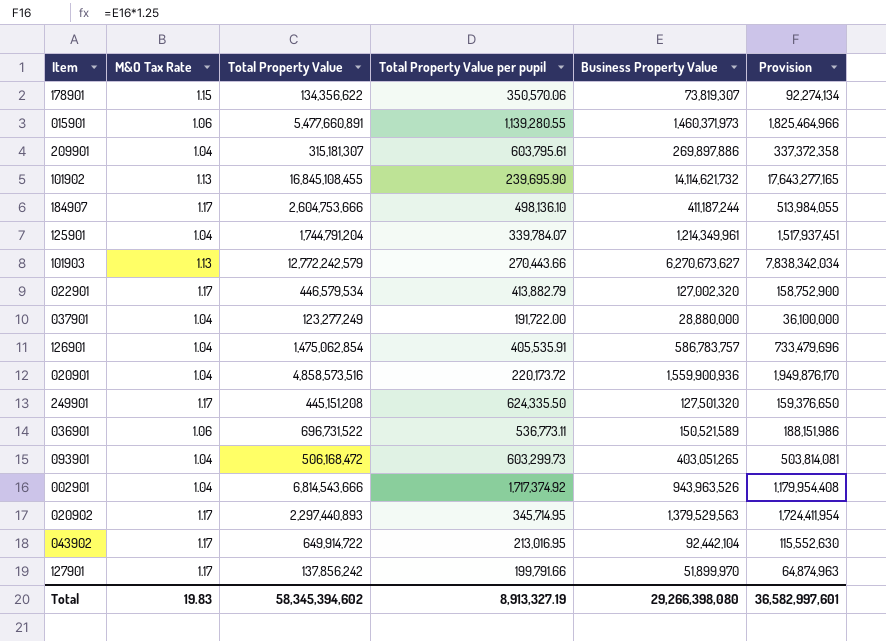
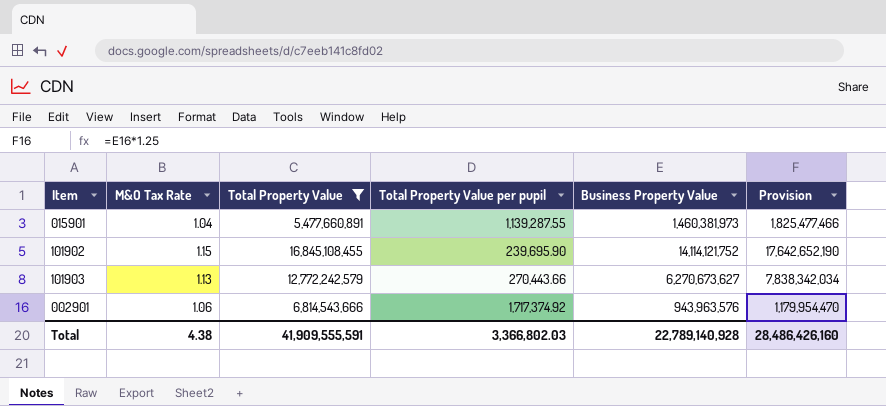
filter: none -> Total Property Value >= 5,477,660,891
015901 | M&O Tax Rate: 1.06 -> 1.04
015901 | Total Property Value per pupil: 1,139,280.55 -> 1,139,287.55
015901 | Business Property Value: 1,460,371,973 -> 1,460,381,973
015901 | Provision: 1,825,464,966 -> 1,825,477,466
101902 | M&O Tax Rate: 1.13 -> 1.15
101902 | Business Property Value: 14,114,621,732 -> 14,114,121,752
101902 | Provision: 17,643,277,165 -> 17,642,652,190
002901 | M&O Tax Rate: 1.04 -> 1.06
002901 | Business Property Value: 943,963,526 -> 943,963,576
002901 | Provision: 1,179,954,408 -> 1,179,954,470
Total | M&O Tax Rate: 19.83 -> 4.38
Total | Total Property Value: 58,345,394,602 -> 41,909,555,591
Total | Total Property Value per pupil: 8,913,327.19 -> 3,366,802.03
Total | Business Property Value: 29,266,398,080 -> 22,789,140,928
Total | Provision: 36,582,997,601 -> 28,486,426,160

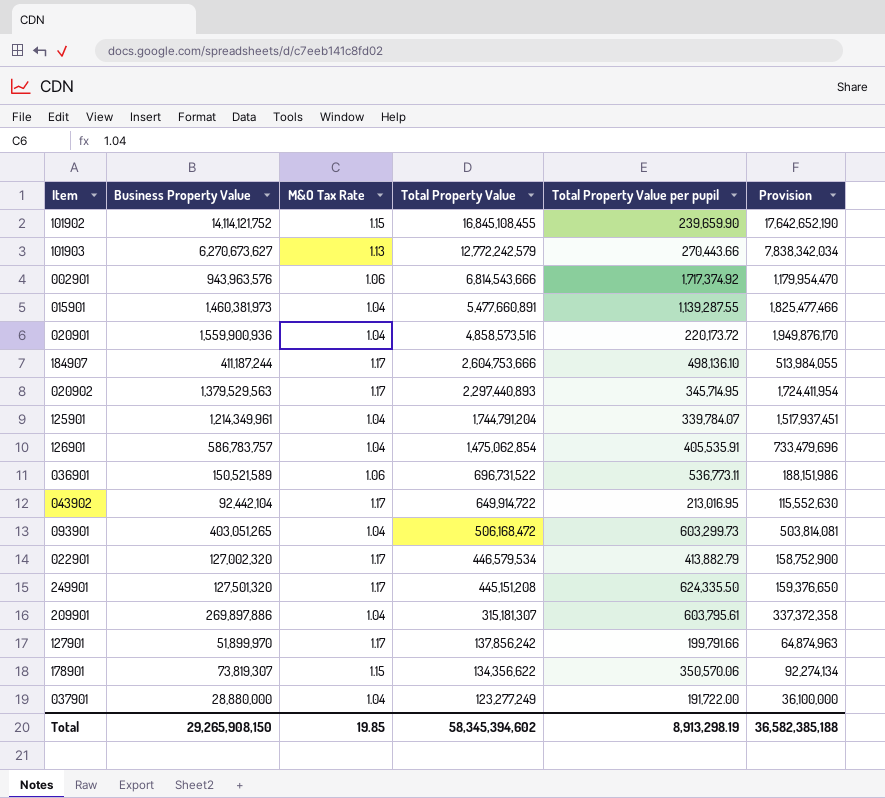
filter: Total Property Value >= 5,477,660,891 -> none
row order: none -> Total Property Value descending
column Business Property Value | position: 5 -> 2
101902 | Total Property Value per pupil: 239,695.90 -> 239,659.90
Total | Business Property Value: 22,789,140,928 -> 29,265,908,150
Total | M&O Tax Rate: 4.38 -> 19.85
Total | Total Property Value: 41,909,555,591 -> 58,345,394,602
Total | Total Property Value per pupil: 3,366,802.03 -> 8,913,298.19
Total | Provision: 28,486,426,160 -> 36,582,385,188

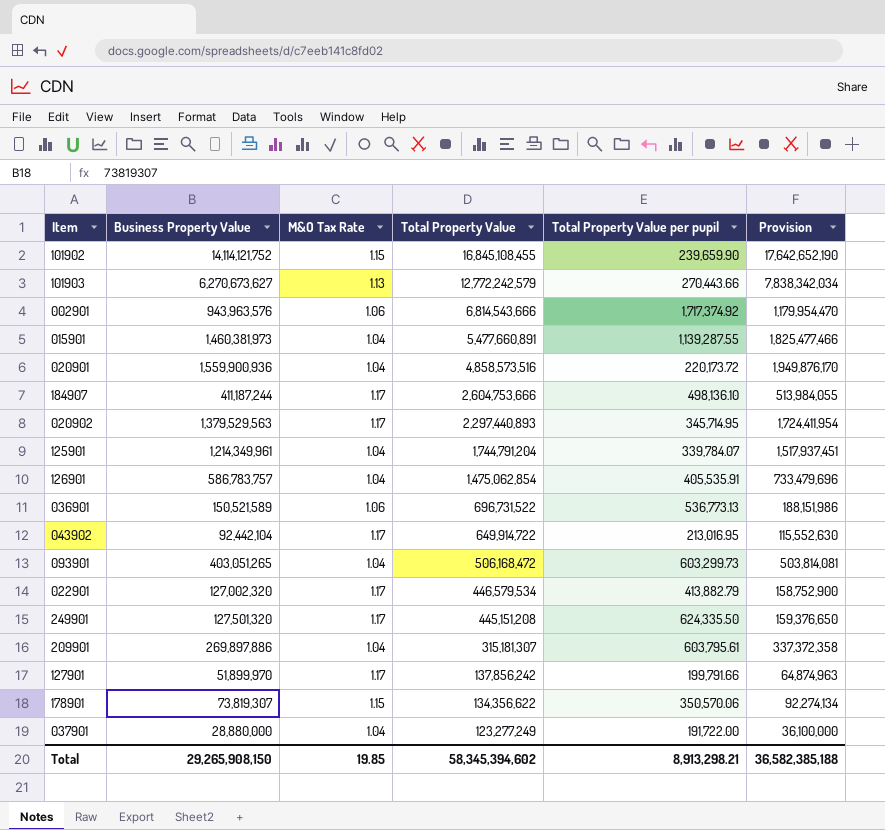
036901 | Total Property Value per pupil: 536,773.11 -> 536,773.13
Total | Total Property Value per pupil: 8,913,298.19 -> 8,913,298.21

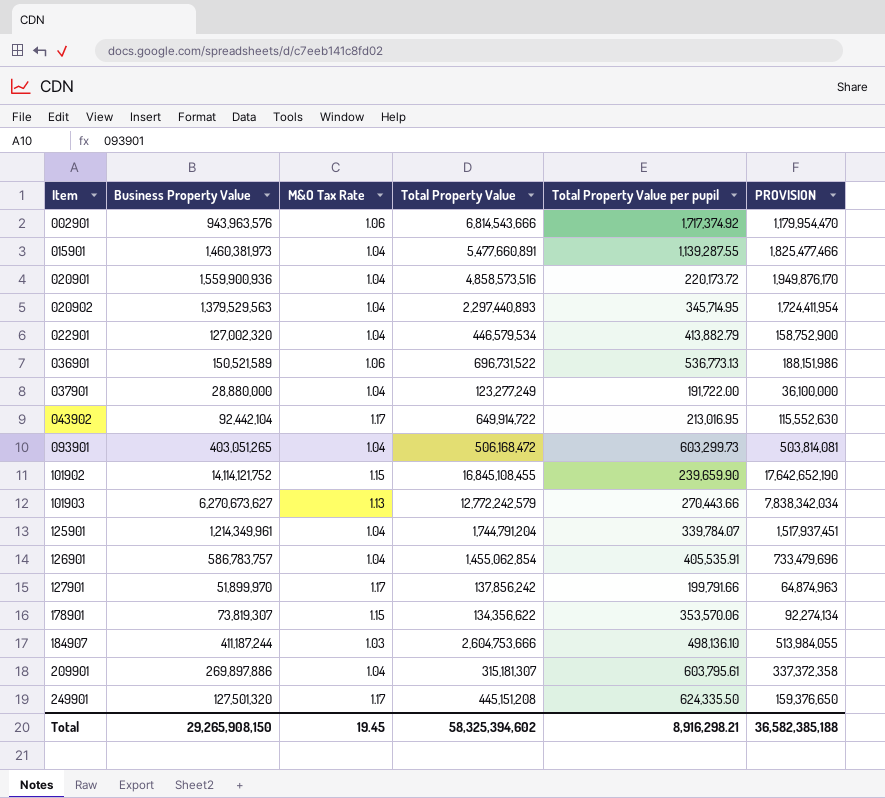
row order: Total Property Value descending -> Item ascending
column name: Provision -> PROVISION
020902 | M&O Tax Rate: 1.17 -> 1.04
022901 | M&O Tax Rate: 1.17 -> 1.04
126901 | Total Property Value: 1,475,062,854 -> 1,455,062,854
178901 | Total Property Value per pupil: 350,570.06 -> 353,570.06
184907 | M&O Tax Rate: 1.17 -> 1.03
Total | M&O Tax Rate: 19.85 -> 19.45
Total | Total Property Value: 58,345,394,602 -> 58,325,394,602
Total | Total Property Value per pupil: 8,913,298.21 -> 8,916,298.21

